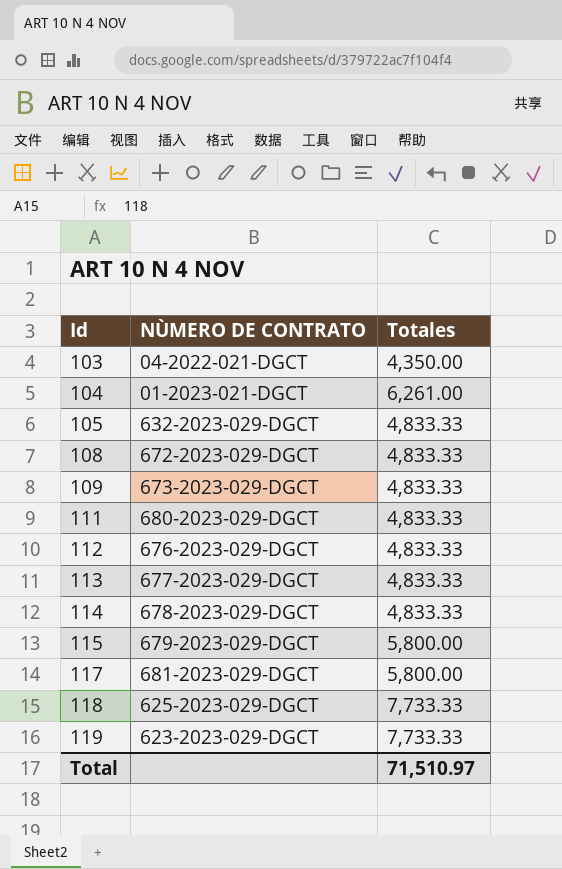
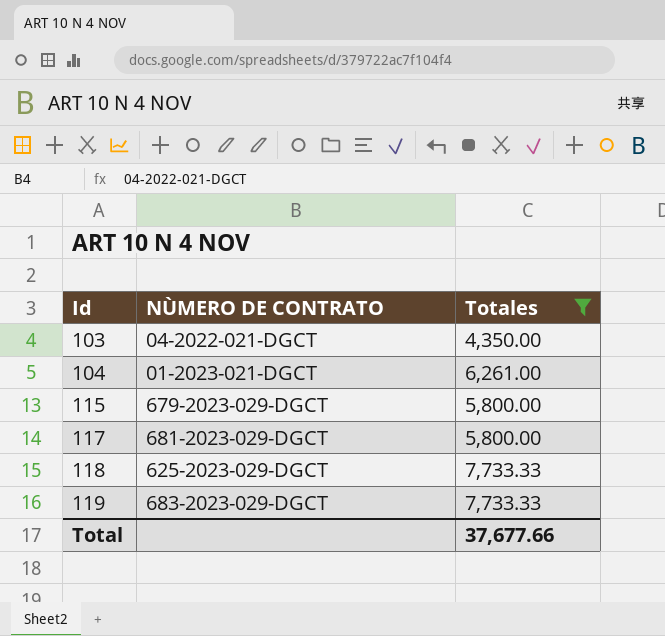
filter: none -> Totales != 4,833.33
119 | NÙMERO DE CONTRATO: 623-2023-029-DGCT -> 683-2023-029-DGCT
Total | Totales: 71,510.97 -> 37,677.66

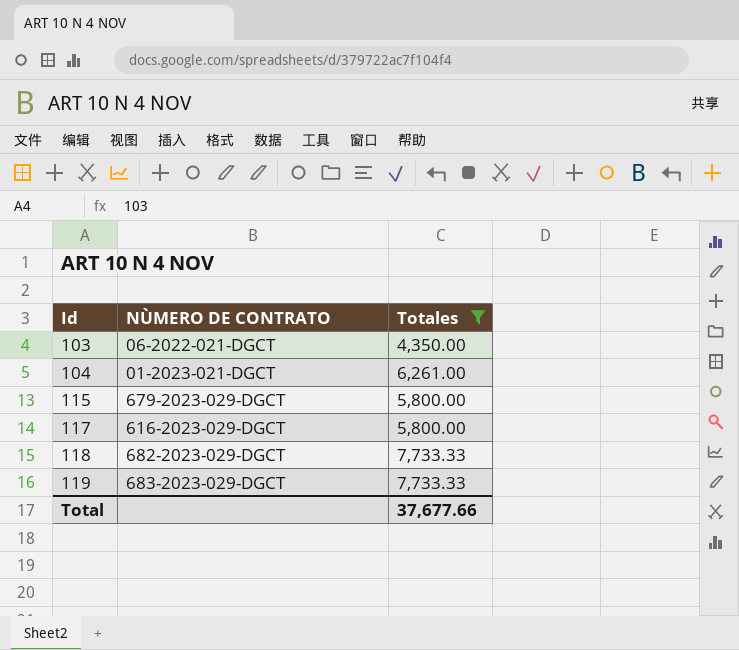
103 | NÙMERO DE CONTRATO: 04-2022-021-DGCT -> 06-2022-021-DGCT
117 | NÙMERO DE CONTRATO: 681-2023-029-DGCT -> 616-2023-029-DGCT
118 | NÙMERO DE CONTRATO: 625-2023-029-DGCT -> 682-2023-029-DGCT

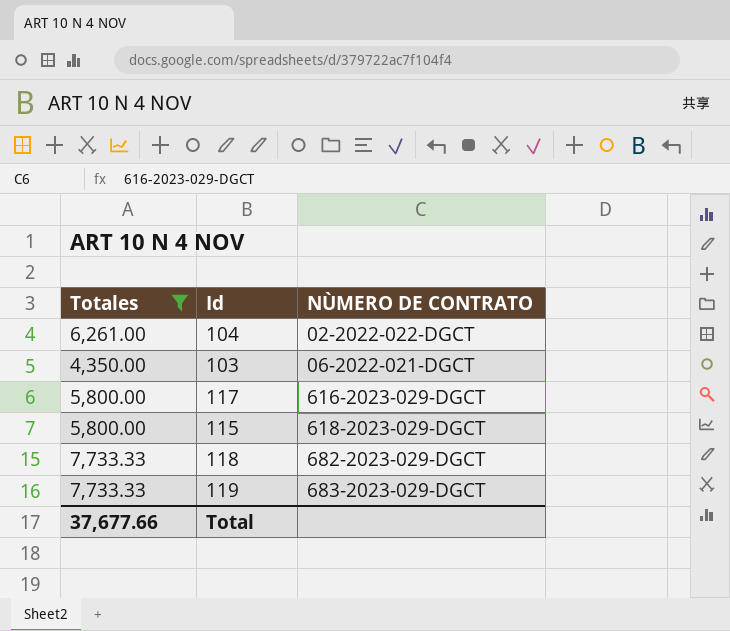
row order: Id ascending -> NÙMERO DE CONTRATO ascending
column Totales | position: 3 -> 1
104 | NÙMERO DE CONTRATO: 01-2023-021-DGCT -> 02-2022-022-DGCT
115 | NÙMERO DE CONTRATO: 679-2023-029-DGCT -> 618-2023-029-DGCT

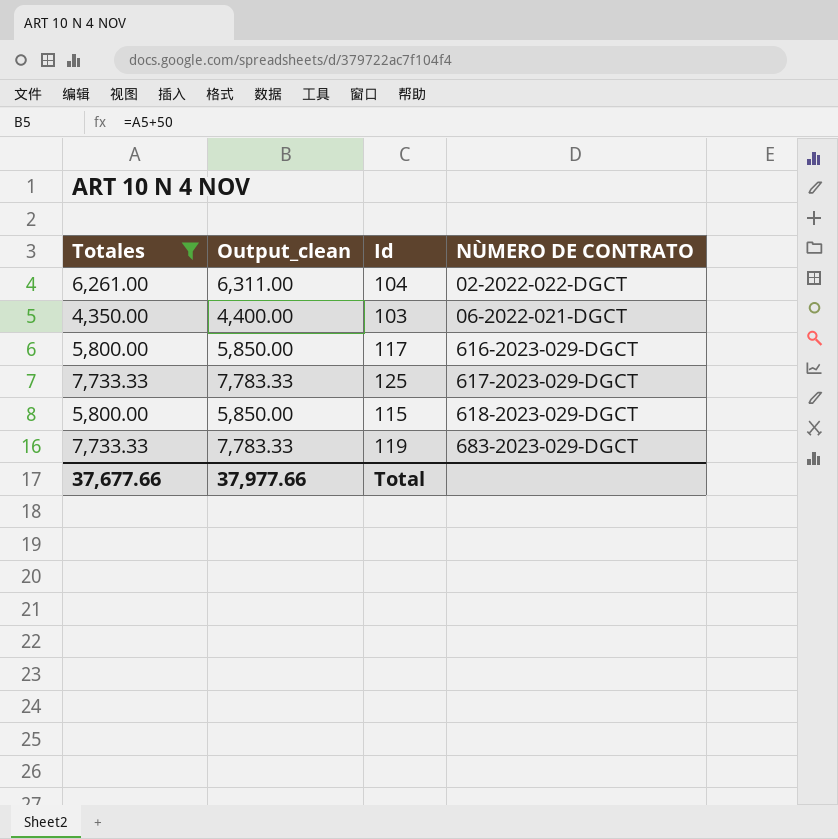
column Output_clean | formula: none -> [Totales] + 50
row 118: 7,733.33 | 682-2023-029-DGCT -> none
row 125: none -> 7,733.33 | 7,783.33 | 617-2023-029-DGCT

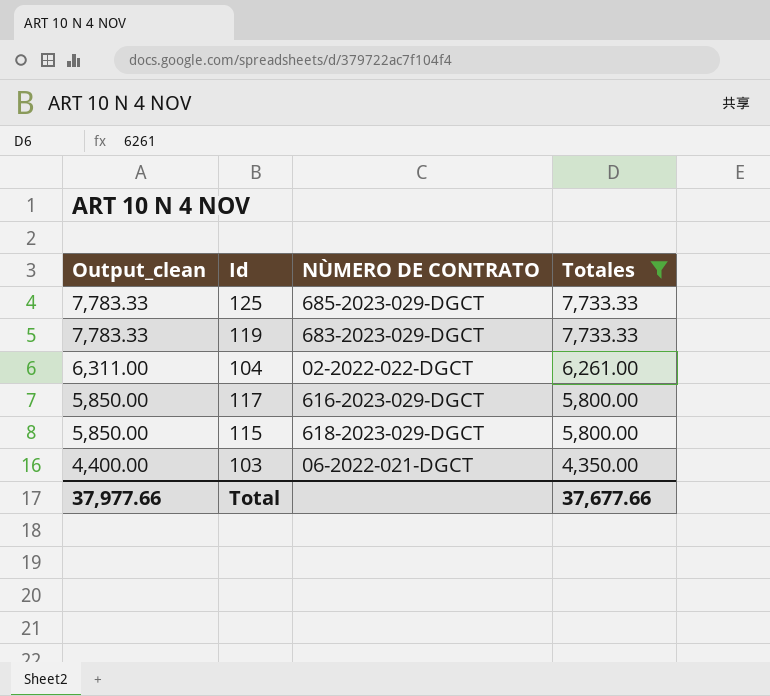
row order: NÙMERO DE CONTRATO ascending -> Output_clean descending
column Totales | position: 1 -> 4
125 | NÙMERO DE CONTRATO: 617-2023-029-DGCT -> 685-2023-029-DGCT

